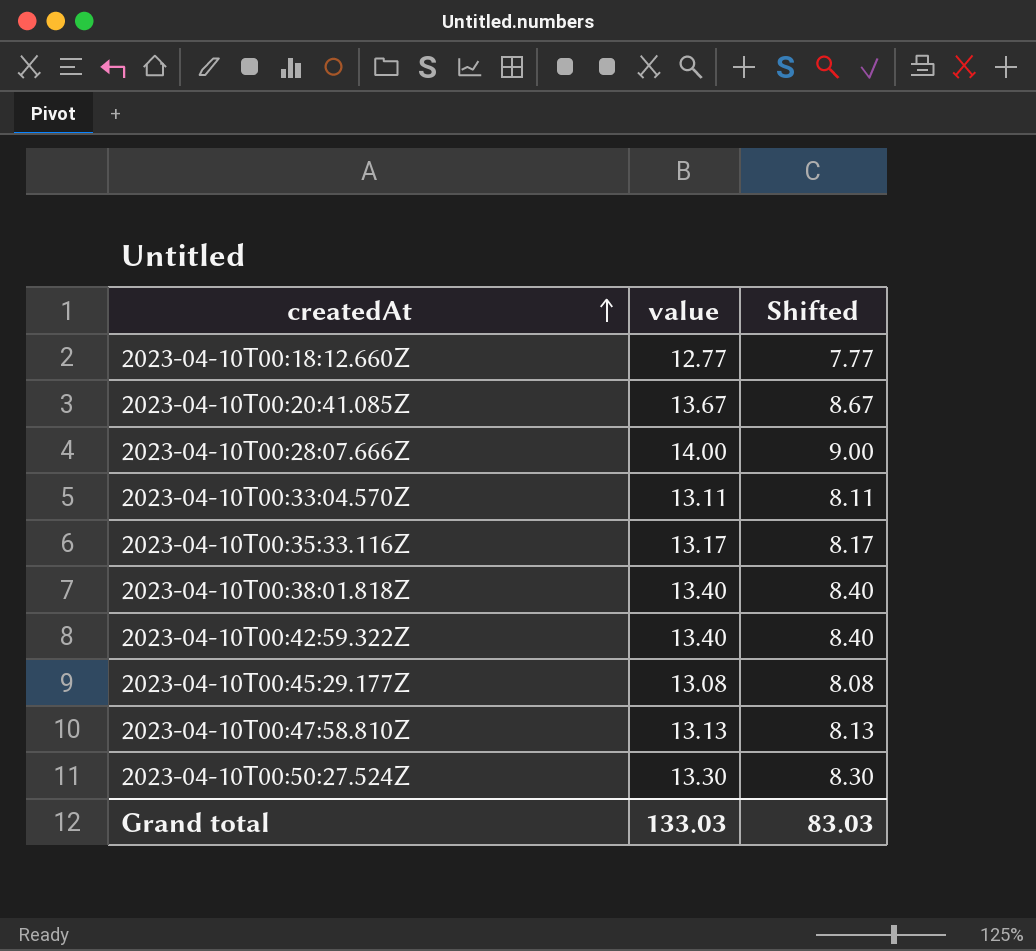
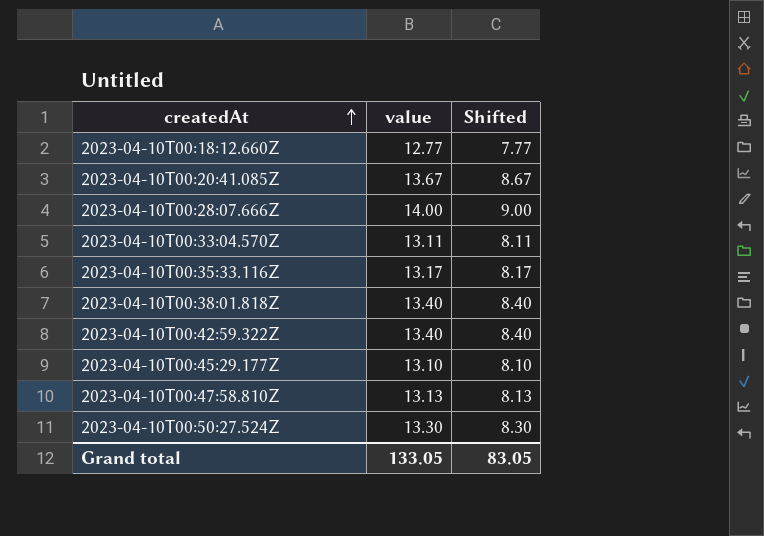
2023-04-10T00:45:29.177Z | value: 13.08 -> 13.10
2023-04-10T00:45:29.177Z | Shifted: 8.08 -> 8.10
Grand total | value: 133.03 -> 133.05
Grand total | Shifted: 83.03 -> 83.05

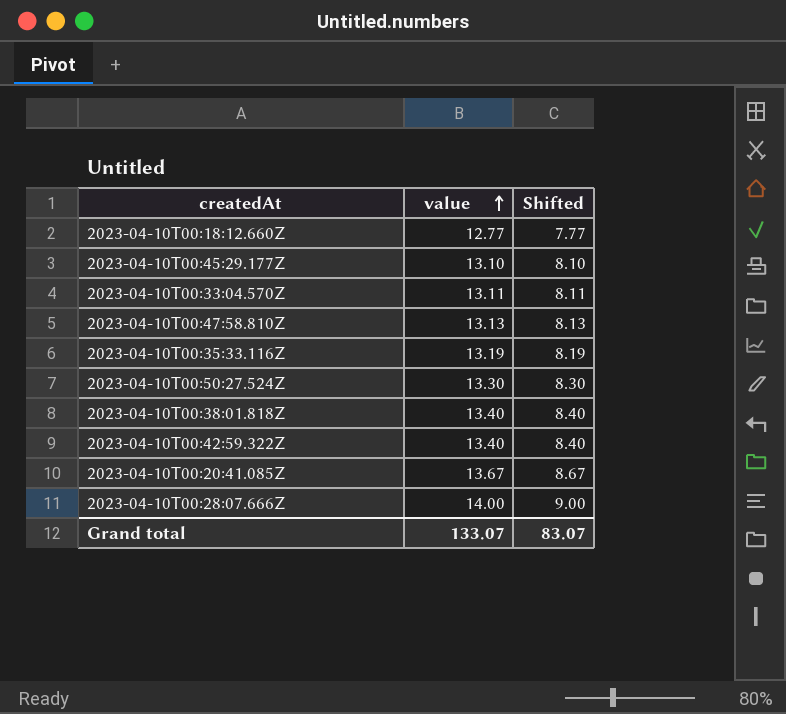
row order: createdAt ascending -> value ascending
2023-04-10T00:35:33.116Z | value: 13.17 -> 13.19
2023-04-10T00:35:33.116Z | Shifted: 8.17 -> 8.19
Grand total | value: 133.05 -> 133.07
Grand total | Shifted: 83.05 -> 83.07

